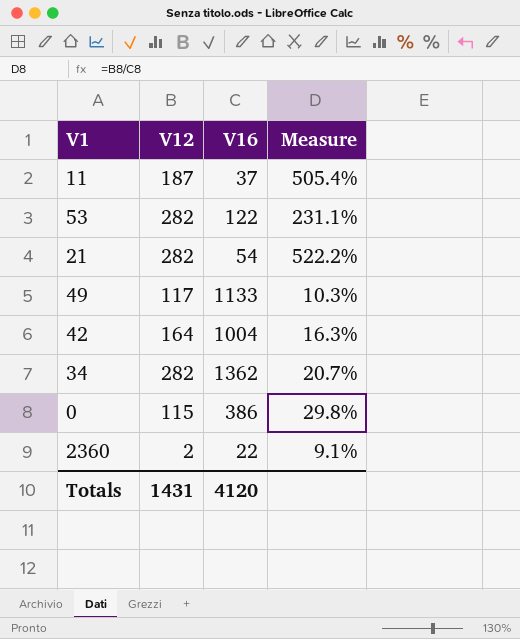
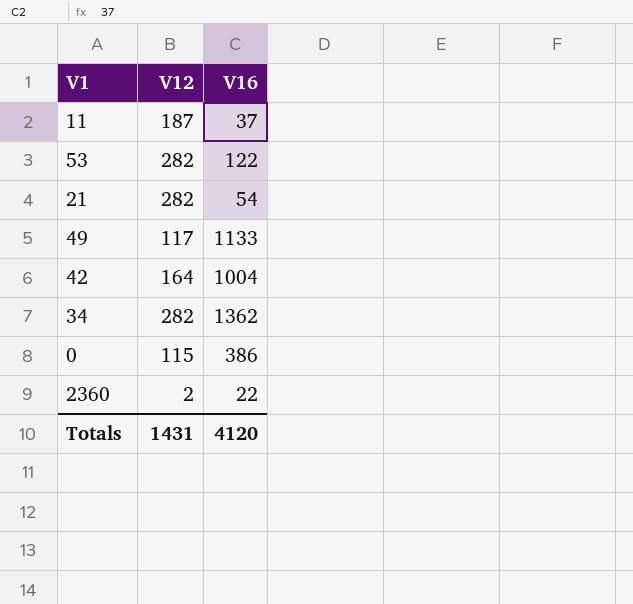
column Measure | formula: [V12] / [V16] -> none

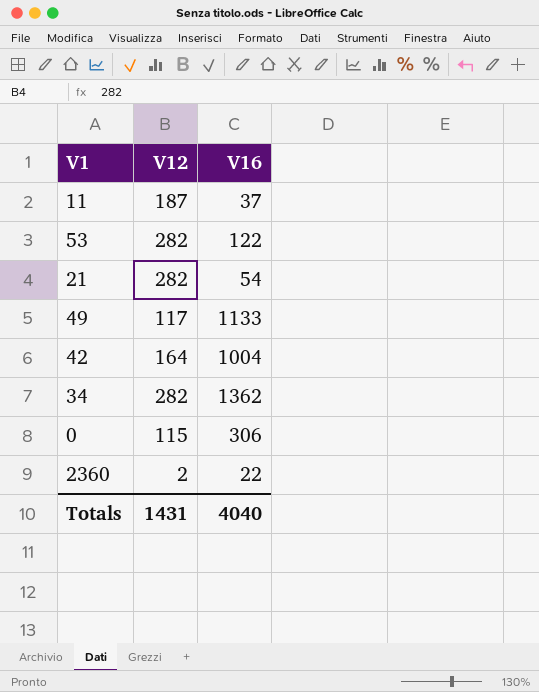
0 | V16: 386 -> 306
Totals | V16: 4120 -> 4040

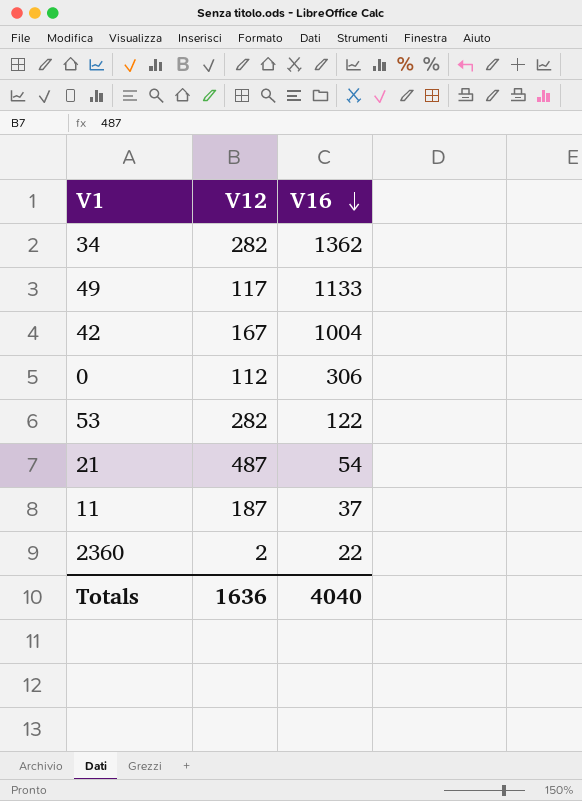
row order: none -> V16 descending
42 | V12: 164 -> 167
0 | V12: 115 -> 112
21 | V12: 282 -> 487
Totals | V12: 1431 -> 1636

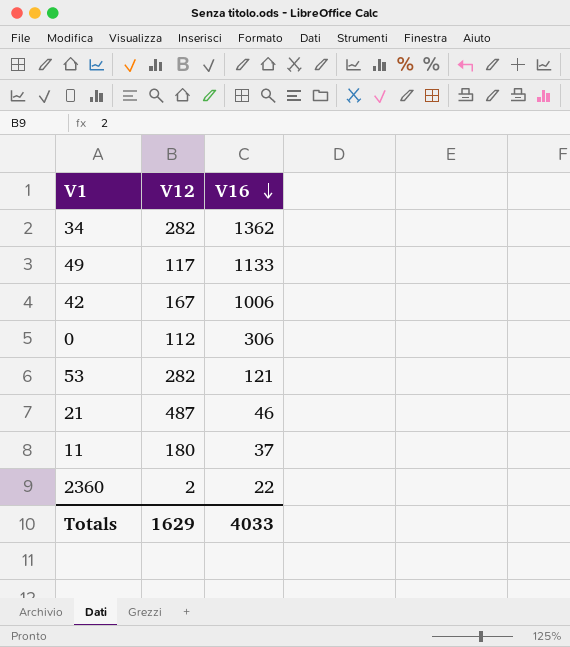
42 | V16: 1004 -> 1006
53 | V16: 122 -> 121
21 | V16: 54 -> 46
11 | V12: 187 -> 180
Totals | V12: 1636 -> 1629
Totals | V16: 4040 -> 4033

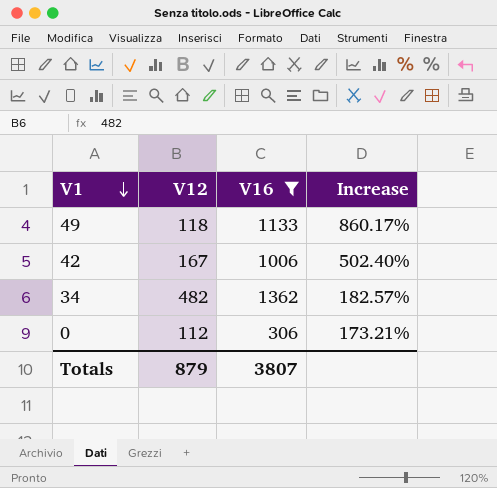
filter: none -> V16 >= 306
row order: V16 descending -> V1 descending
column Increase | formula: none -> ([V16] - [V12]) / [V12]
49 | V12: 117 -> 118
34 | V12: 282 -> 482
Totals | V12: 1629 -> 879
Totals | V16: 4033 -> 3807

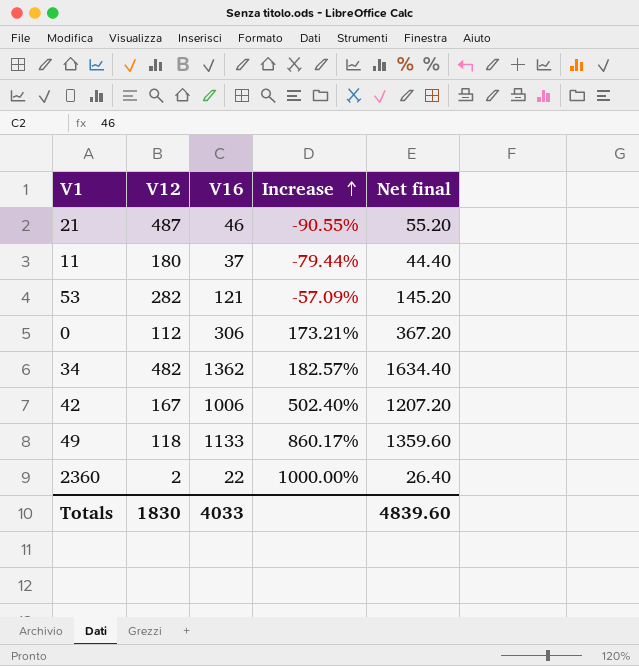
filter: V16 >= 306 -> none
row order: V1 descending -> Increase ascending
column Net final | formula: none -> [V16] * 1.2
Totals | V12: 879 -> 1830
Totals | V16: 3807 -> 4033

